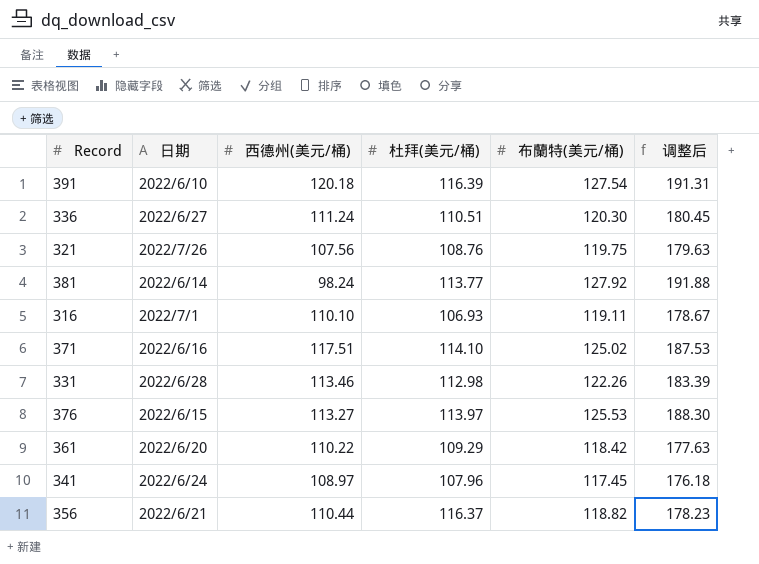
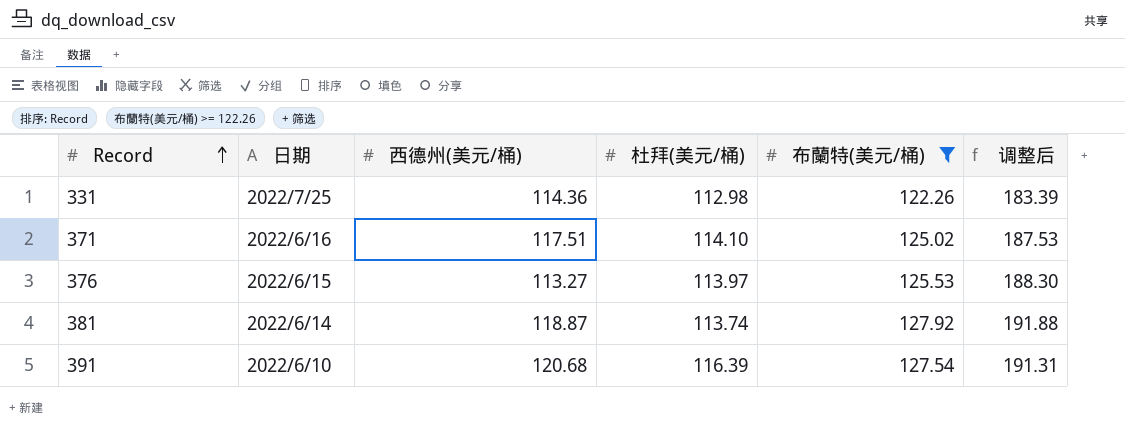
filter: none -> 布蘭特(美元/桶) >= 122.26
row order: none -> Record ascending
331 | 日期: 2022/6/28 -> 2022/7/25
331 | 西德州(美元/桶): 113.46 -> 114.36
381 | 西德州(美元/桶): 98.24 -> 118.87
381 | 杜拜(美元/桶): 113.77 -> 113.74
391 | 西德州(美元/桶): 120.18 -> 120.68

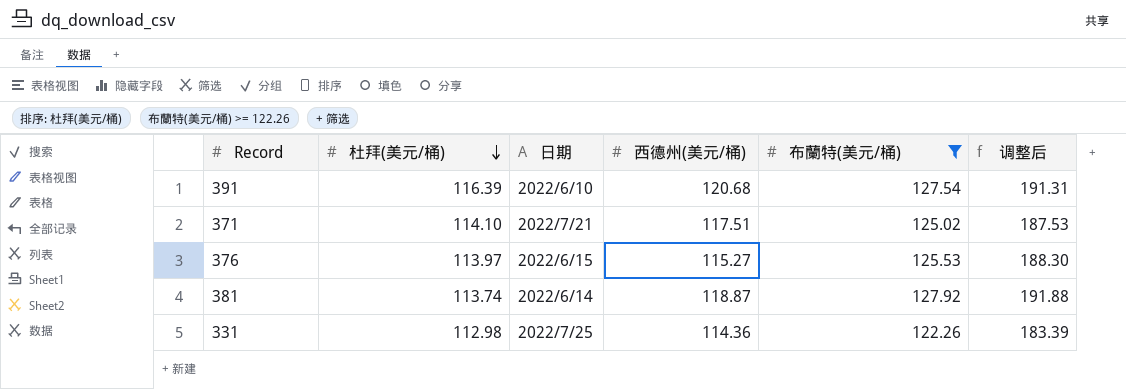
row order: Record ascending -> 杜拜(美元/桶) descending
column 杜拜(美元/桶) | position: 4 -> 2
371 | 日期: 2022/6/16 -> 2022/7/21
376 | 西德州(美元/桶): 113.27 -> 115.27

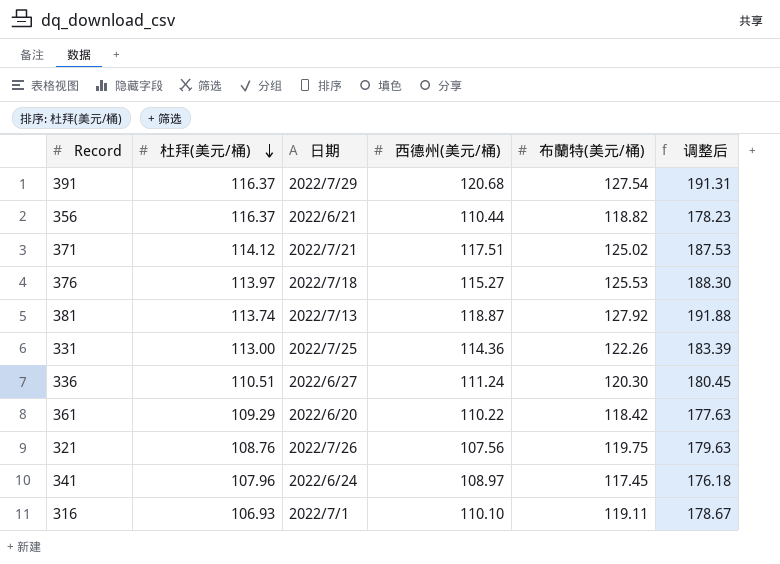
filter: 布蘭特(美元/桶) >= 122.26 -> none
391 | 杜拜(美元/桶): 116.39 -> 116.37
391 | 日期: 2022/6/10 -> 2022/7/29
371 | 杜拜(美元/桶): 114.10 -> 114.12
376 | 日期: 2022/6/15 -> 2022/7/18
381 | 日期: 2022/6/14 -> 2022/7/13
331 | 杜拜(美元/桶): 112.98 -> 113.00

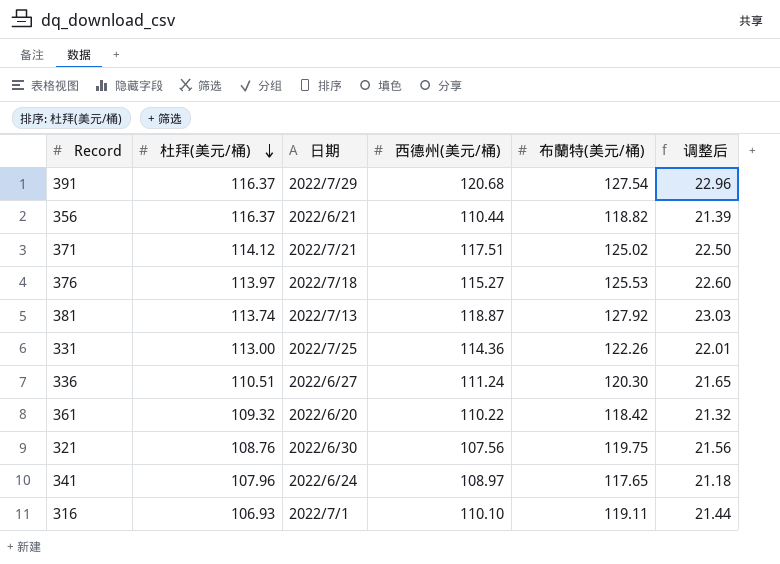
column 调整后 | formula: [布蘭特(美元/桶)] * 1.5 -> [布蘭特(美元/桶)] * 0.18
361 | 杜拜(美元/桶): 109.29 -> 109.32
321 | 日期: 2022/7/26 -> 2022/6/30
341 | 布蘭特(美元/桶): 117.45 -> 117.65

